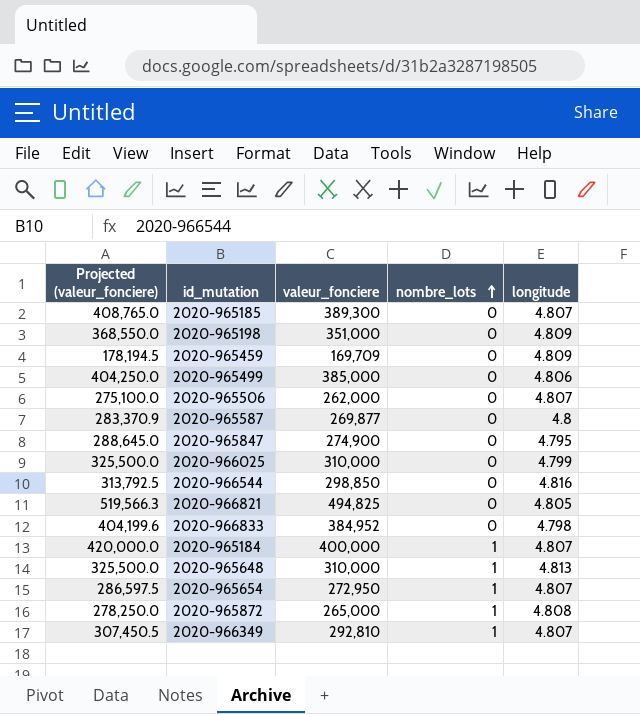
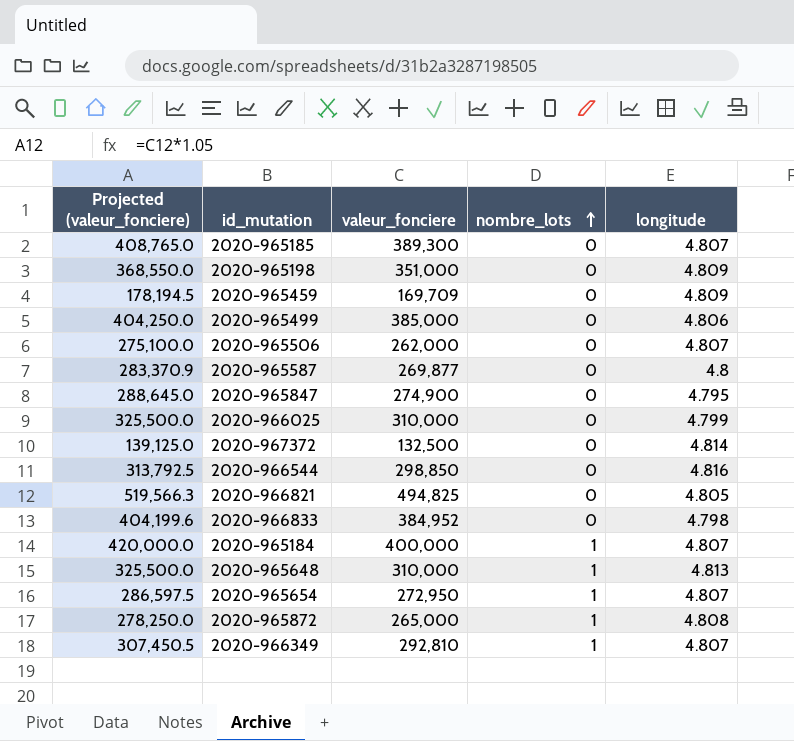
row 2020-967372: none -> 139,125.0 | 132,500 | 0 | 4.814

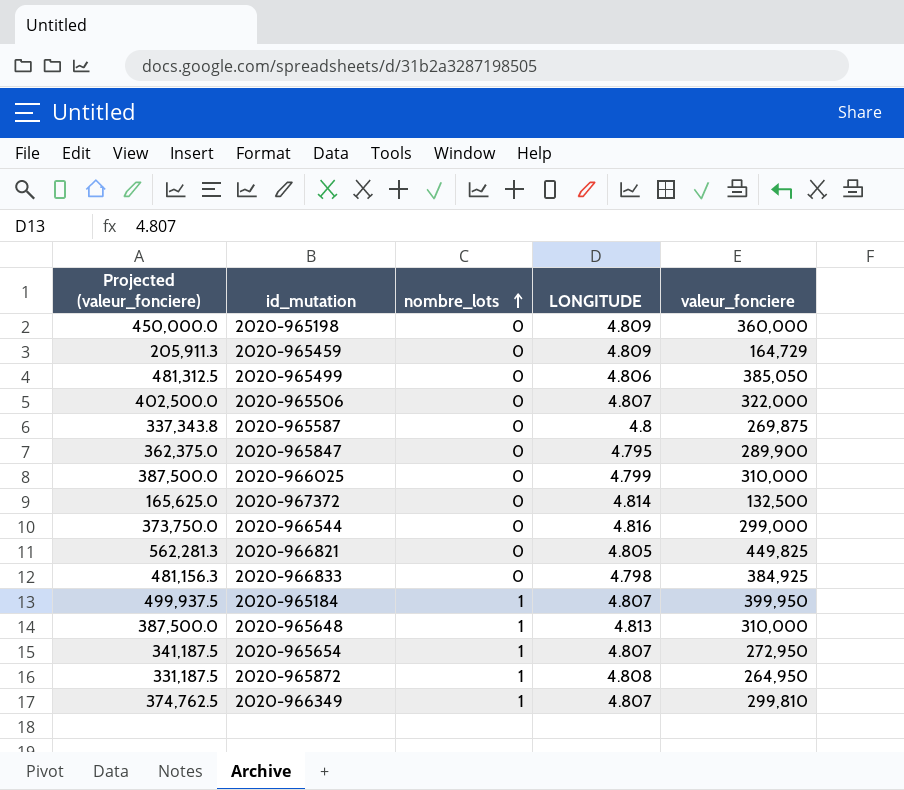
column Projected (valeur_fonciere) | formula: [valeur_fonciere] * 1.05 -> [valeur_fonciere] * 1.25
column name: longitude -> LONGITUDE
column valeur_fonciere | position: 3 -> 5
row 2020-965185: 408,765.0 | 389,300 | 0 | 4.807 -> none
2020-965198 | valeur_fonciere: 351,000 -> 360,000
2020-965459 | valeur_fonciere: 169,709 -> 164,729
2020-965499 | valeur_fonciere: 385,000 -> 385,050
2020-965506 | valeur_fonciere: 262,000 -> 322,000
2020-965587 | valeur_fonciere: 269,877 -> 269,875
2020-965847 | valeur_fonciere: 274,900 -> 289,900
2020-966544 | valeur_fonciere: 298,850 -> 299,000
2020-966821 | valeur_fonciere: 494,825 -> 449,825
2020-966833 | valeur_fonciere: 384,952 -> 384,925
2020-965184 | valeur_fonciere: 400,000 -> 399,950
2020-965872 | valeur_fonciere: 265,000 -> 264,950
2020-966349 | valeur_fonciere: 292,810 -> 299,810

